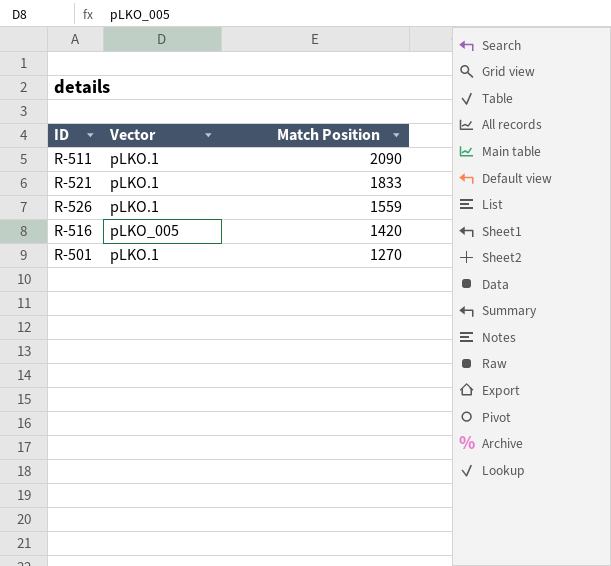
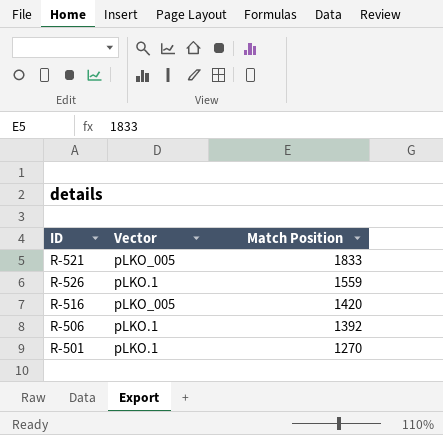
row R-511: pLKO.1 | 2090 -> none
R-521 | Vector: pLKO.1 -> pLKO_005
row R-506: none -> pLKO.1 | 1392

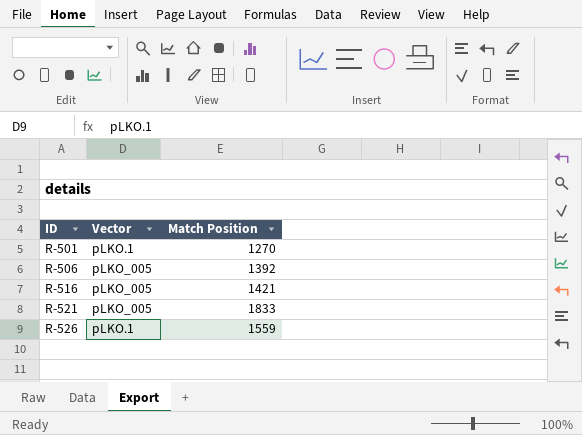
row order: Match Position descending -> ID ascending
R-506 | Vector: pLKO.1 -> pLKO_005
R-516 | Match Position: 1420 -> 1421

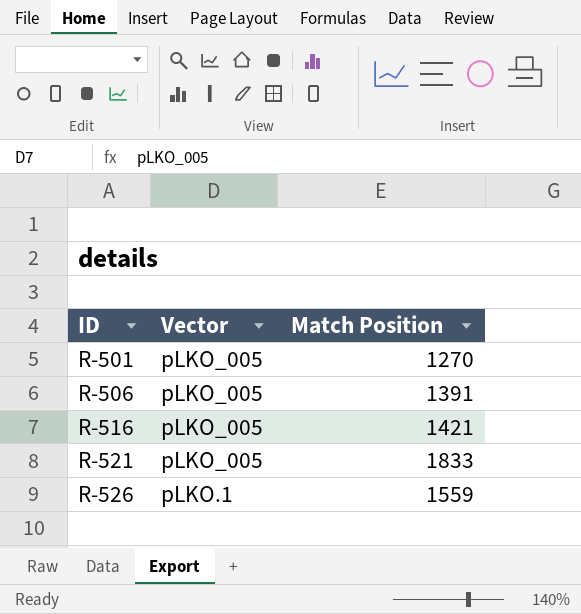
R-501 | Vector: pLKO.1 -> pLKO_005
R-506 | Match Position: 1392 -> 1391

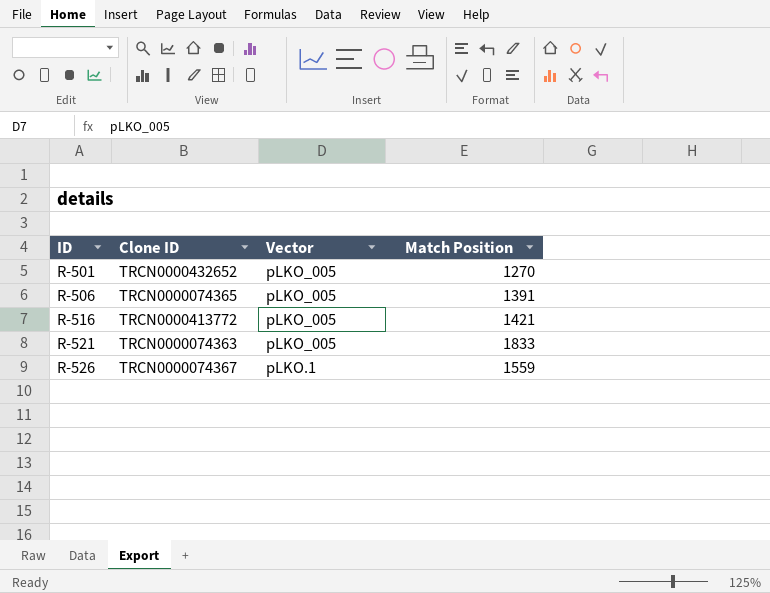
column Clone ID | position: none -> 2

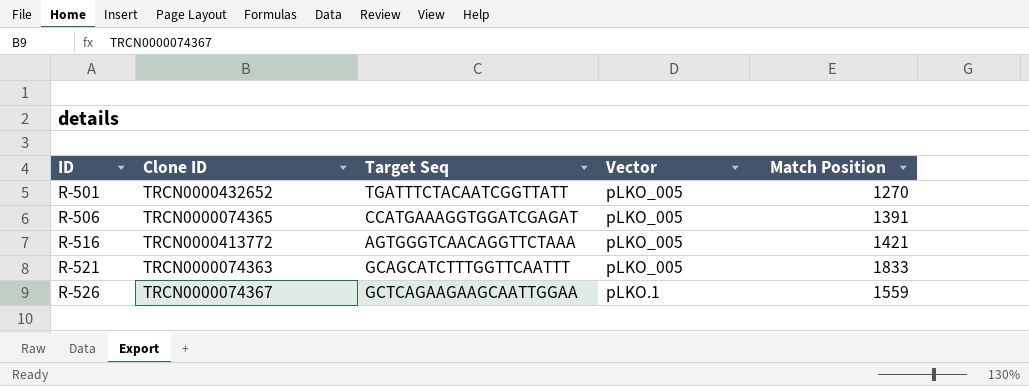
column Target Seq | position: none -> 3

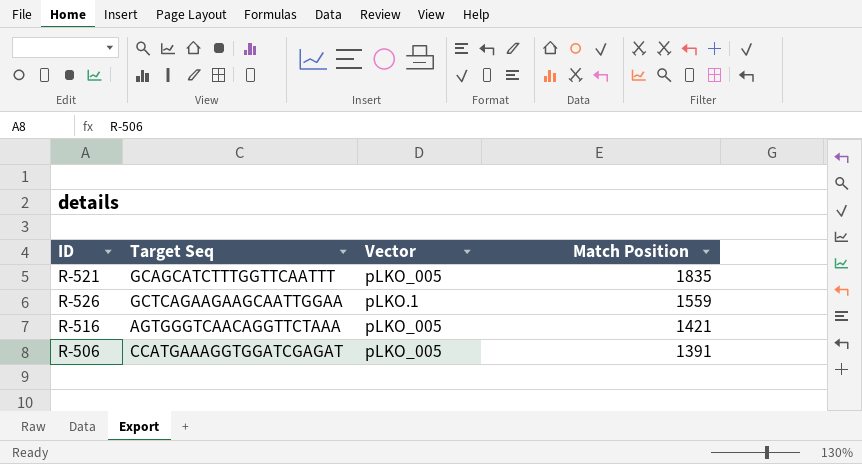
row order: ID ascending -> Match Position descending
column Clone ID | position: 2 -> none
row R-501: TRCN0000432652 | TGATTTCTACAATCGGTTATT | pLKO_005 | 1270 -> none
R-521 | Match Position: 1833 -> 1835

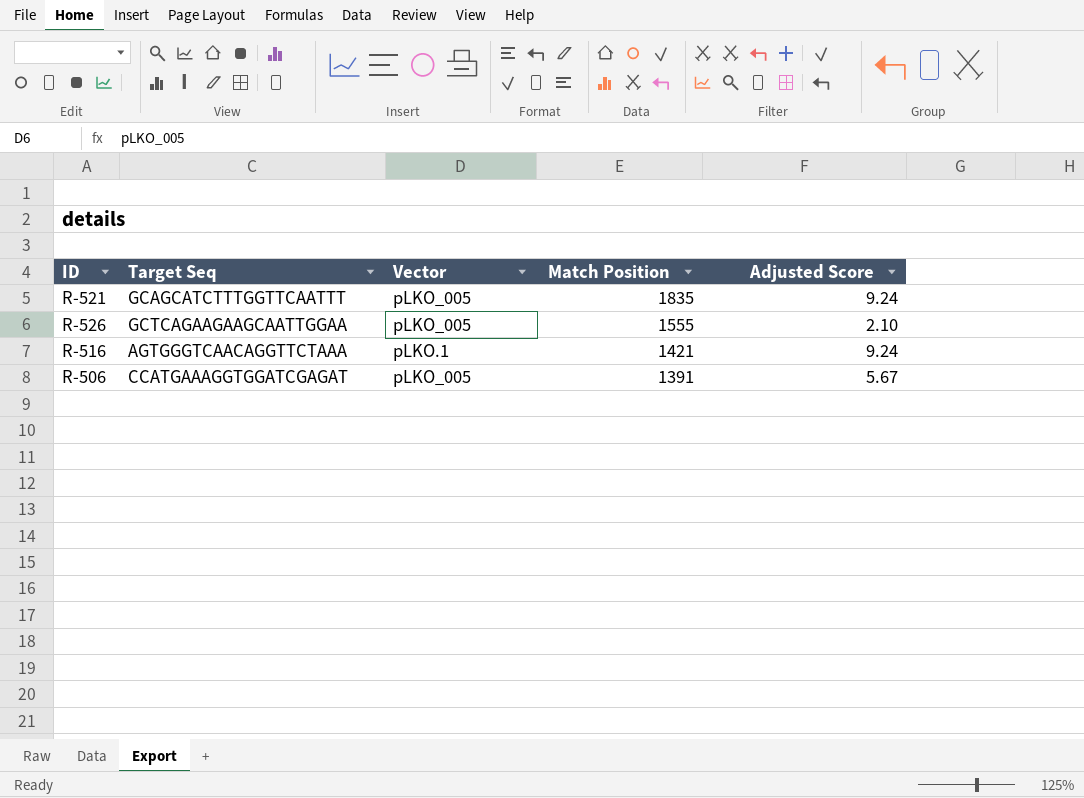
column Adjusted Score | position: none -> 5
R-526 | Vector: pLKO.1 -> pLKO_005
R-526 | Match Position: 1559 -> 1555
R-516 | Vector: pLKO_005 -> pLKO.1

